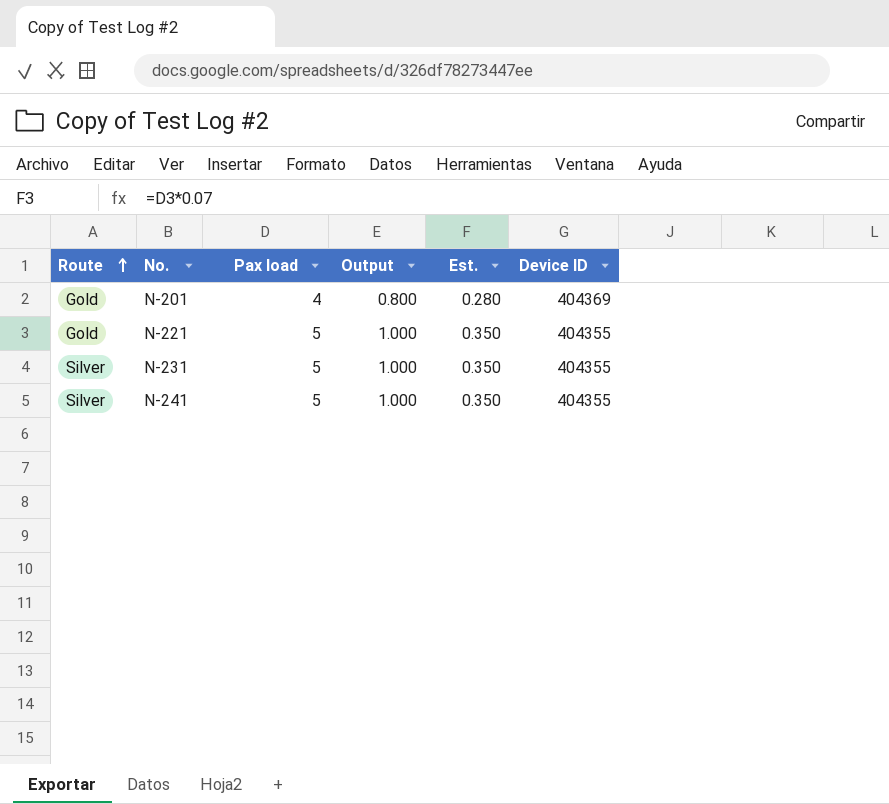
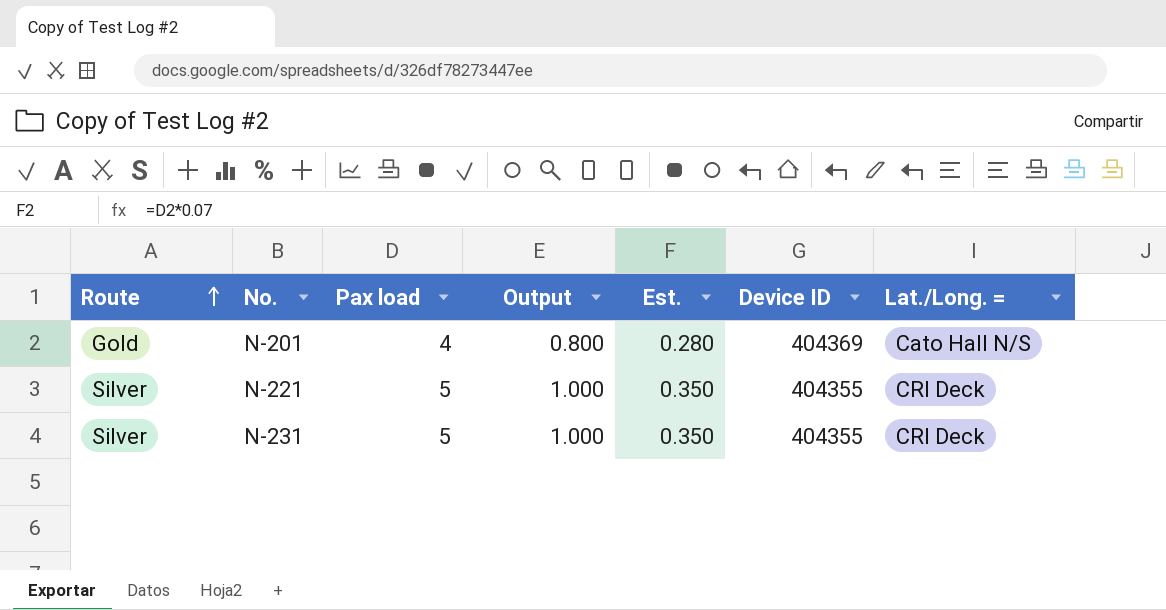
column Lat./Long. = | position: none -> 7
row N-241: Silver | 5 | 1.000 | 0.350 | 404355 -> none
N-221 | Route: Gold -> Silver

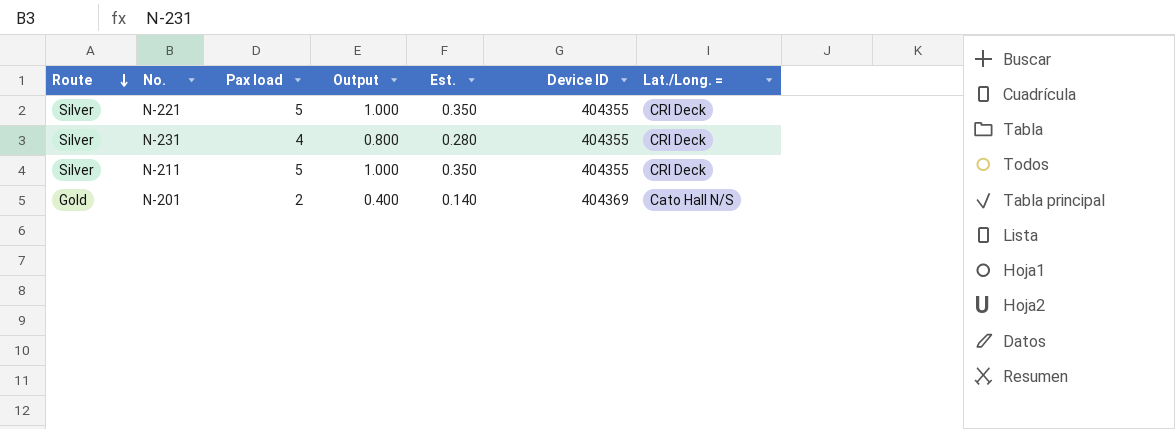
row order: Route ascending -> Route descending
N-231 | Pax load: 5 -> 4
N-231 | Output: 1.000 -> 0.800
N-231 | Est.: 0.350 -> 0.280
row N-211: none -> Silver | 5 | 1.000 | 0.350 | 404355 | CRI Deck
N-201 | Pax load: 4 -> 2
N-201 | Output: 0.800 -> 0.400
N-201 | Est.: 0.280 -> 0.140

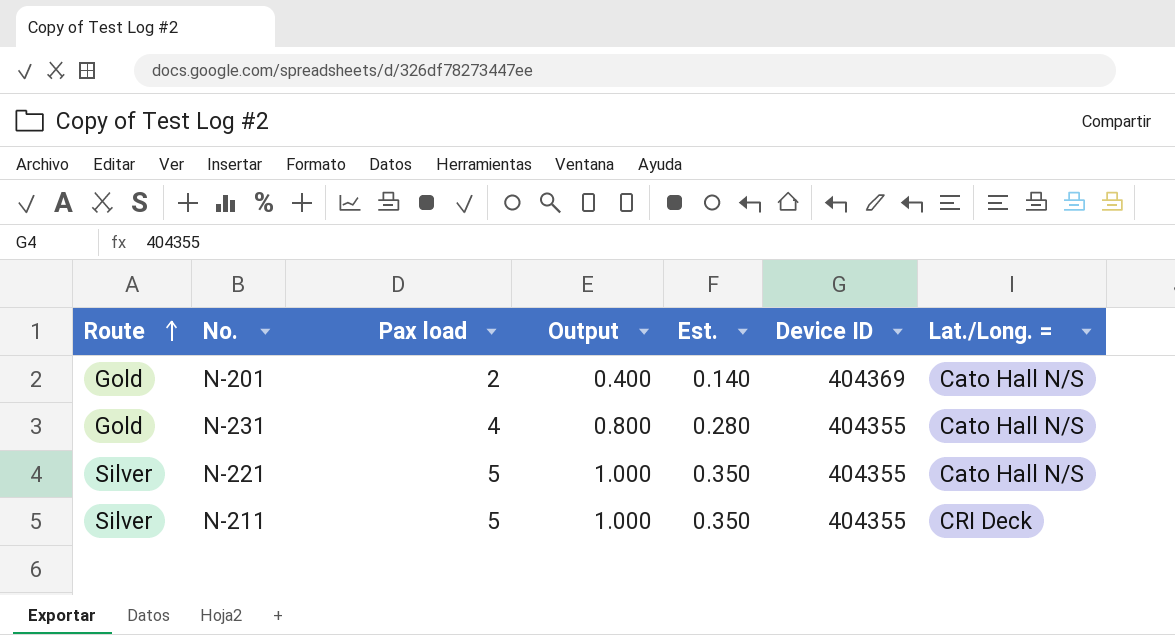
row order: Route descending -> Route ascending
N-231 | Route: Silver -> Gold
N-231 | Lat./Long. =: CRI Deck -> Cato Hall N/S
N-221 | Lat./Long. =: CRI Deck -> Cato Hall N/S

